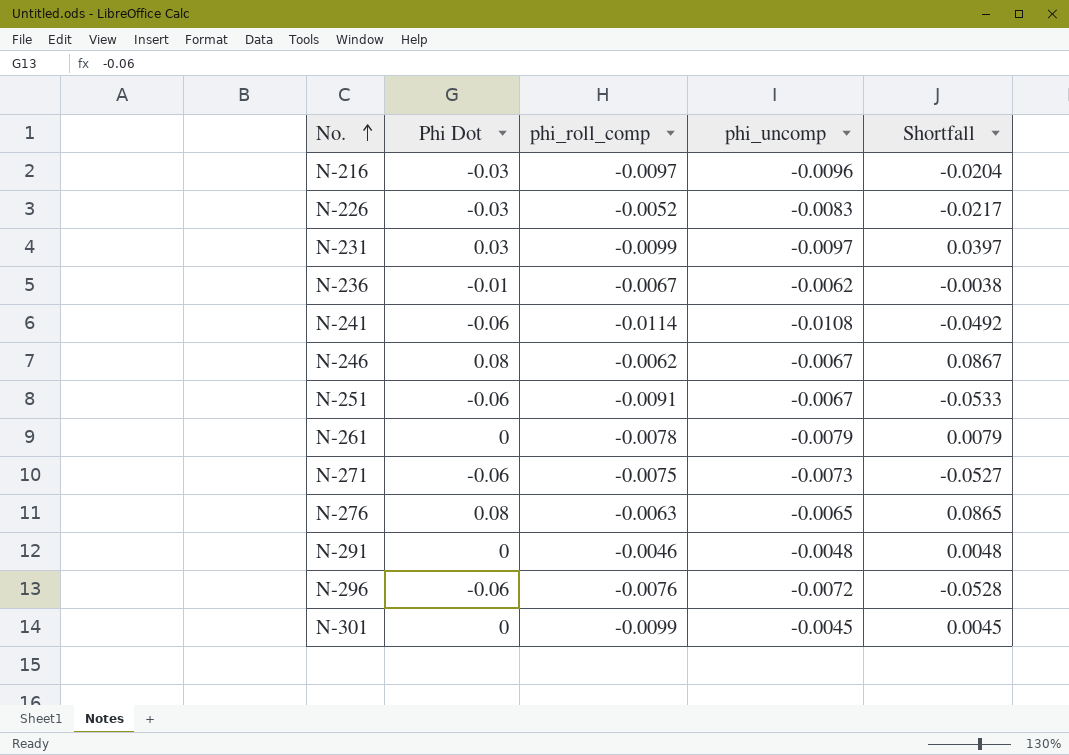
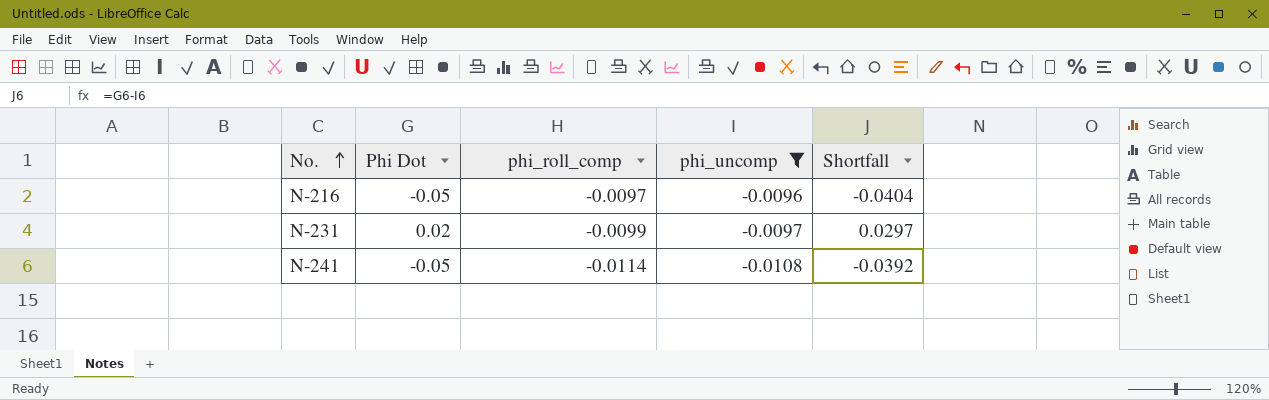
filter: none -> phi_uncomp <= -0.0096
N-216 | Phi Dot: -0.03 -> -0.05
N-216 | Shortfall: -0.0204 -> -0.0404
N-231 | Phi Dot: 0.03 -> 0.02
N-231 | Shortfall: 0.0397 -> 0.0297
N-241 | Phi Dot: -0.06 -> -0.05
N-241 | Shortfall: -0.0492 -> -0.0392

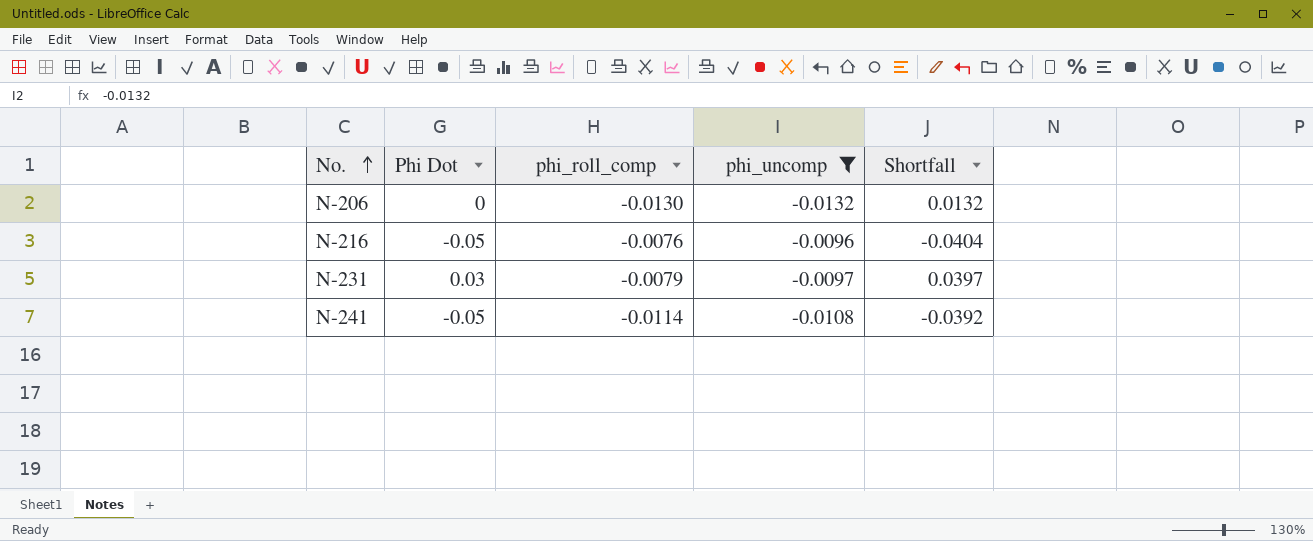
row N-206: none -> 0 | -0.0130 | -0.0132 | 0.0132
N-216 | phi_roll_comp: -0.0097 -> -0.0076
N-231 | Phi Dot: 0.02 -> 0.03
N-231 | phi_roll_comp: -0.0099 -> -0.0079
N-231 | Shortfall: 0.0297 -> 0.0397

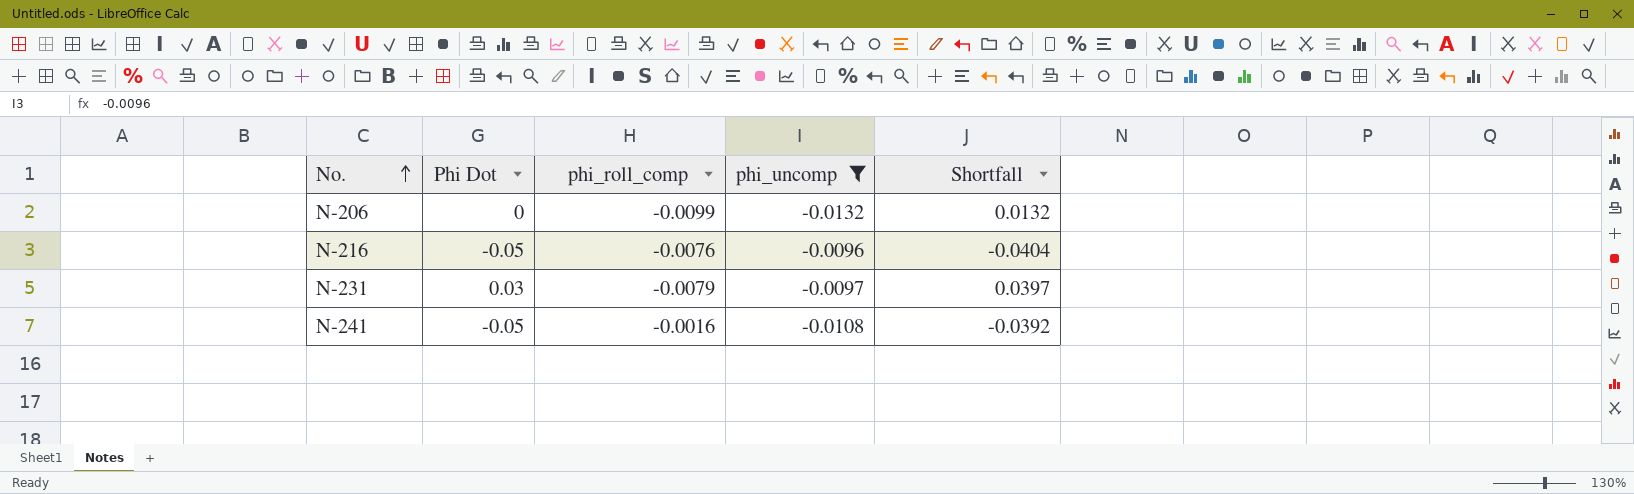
N-206 | phi_roll_comp: -0.0130 -> -0.0099
N-241 | phi_roll_comp: -0.0114 -> -0.0016

